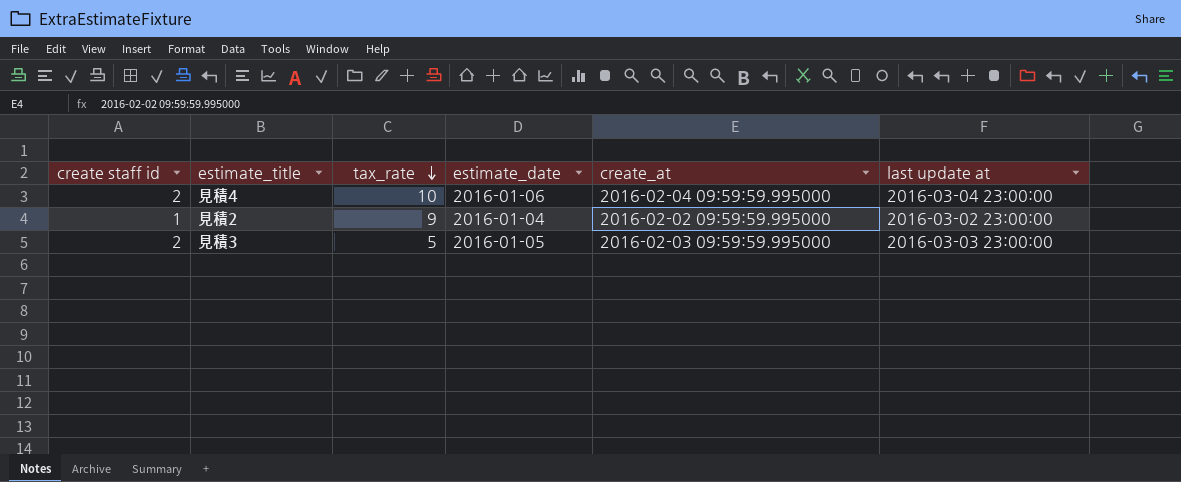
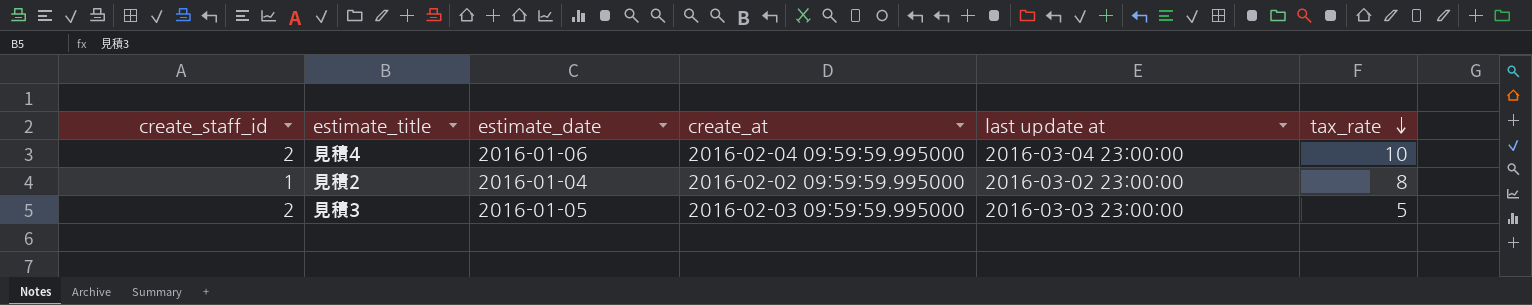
column name: create staff id -> create_staff_id
column tax_rate | position: 3 -> 6
見積2 | tax_rate: 9 -> 8

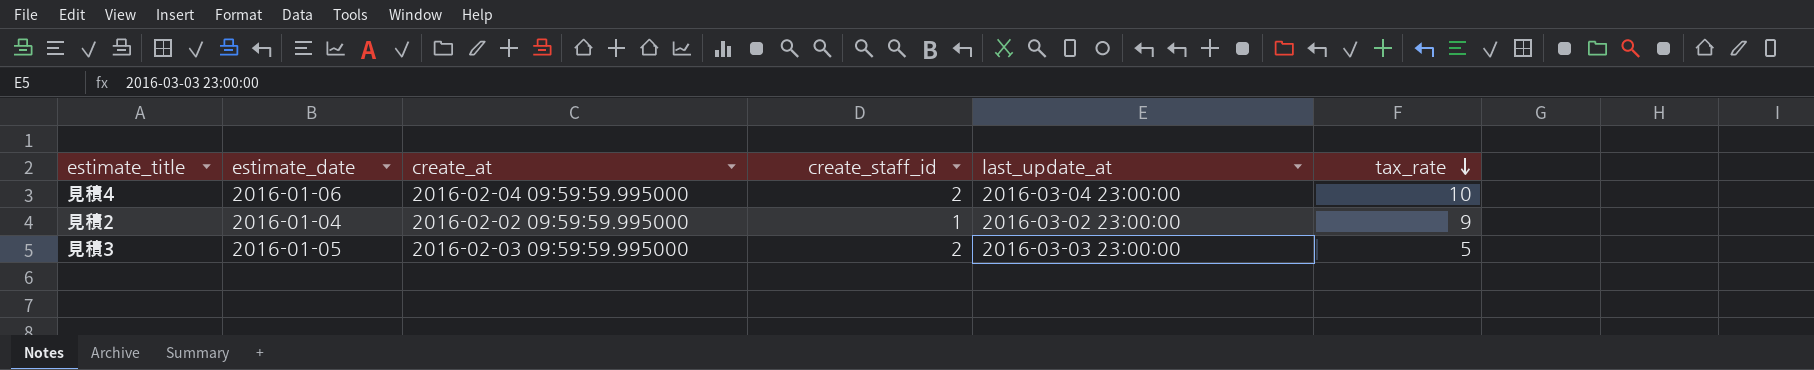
column create_staff_id | position: 1 -> 4
column name: last update at -> last_update_at
見積2 | tax_rate: 8 -> 9

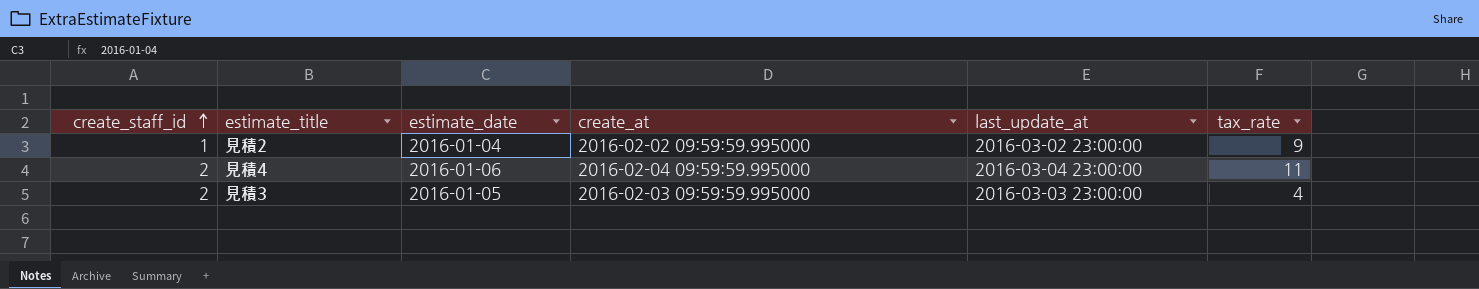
row order: tax_rate descending -> create_staff_id ascending
column create_staff_id | position: 4 -> 1
見積4 | tax_rate: 10 -> 11
見積3 | tax_rate: 5 -> 4

